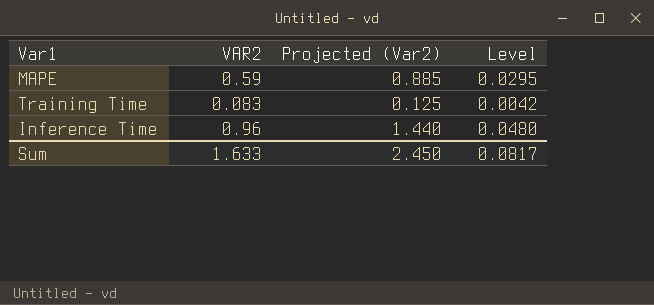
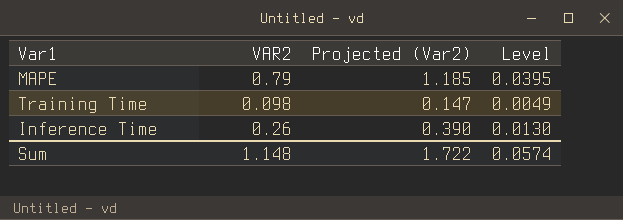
MAPE | VAR2: 0.59 -> 0.79
MAPE | Projected (Var2): 0.885 -> 1.185
MAPE | Level: 0.0295 -> 0.0395
Training Time | VAR2: 0.083 -> 0.098
Training Time | Projected (Var2): 0.125 -> 0.147
Training Time | Level: 0.0042 -> 0.0049
Inference Time | VAR2: 0.96 -> 0.26
Inference Time | Projected (Var2): 1.440 -> 0.390
Inference Time | Level: 0.0480 -> 0.0130
Sum | VAR2: 1.633 -> 1.148
Sum | Projected (Var2): 2.450 -> 1.722
Sum | Level: 0.0817 -> 0.0574

